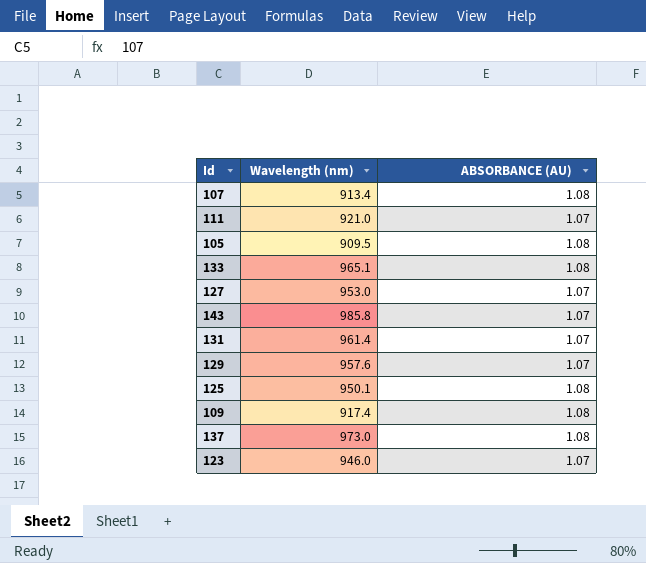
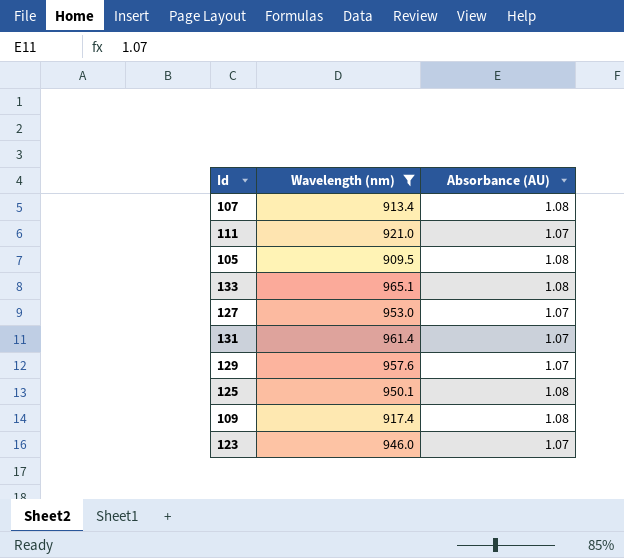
filter: none -> Wavelength (nm) <= 965.1
column name: ABSORBANCE (AU) -> Absorbance (AU)

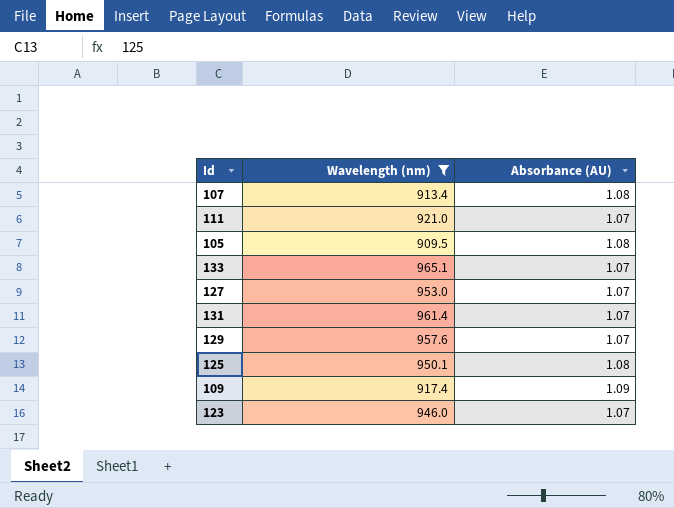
133 | Absorbance (AU): 1.08 -> 1.07
109 | Absorbance (AU): 1.08 -> 1.09

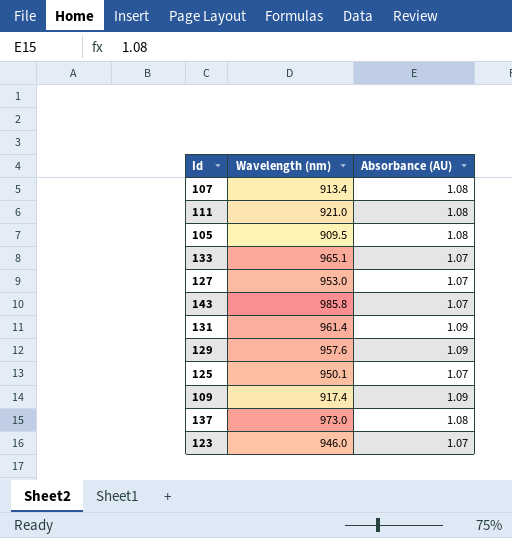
filter: Wavelength (nm) <= 965.1 -> none
111 | Absorbance (AU): 1.07 -> 1.08
131 | Absorbance (AU): 1.07 -> 1.09
129 | Absorbance (AU): 1.07 -> 1.09
125 | Absorbance (AU): 1.08 -> 1.07

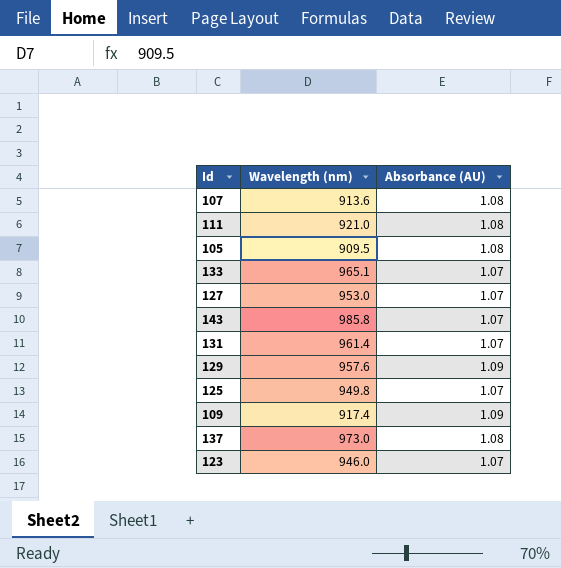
107 | Wavelength (nm): 913.4 -> 913.6
131 | Absorbance (AU): 1.09 -> 1.07
125 | Wavelength (nm): 950.1 -> 949.8

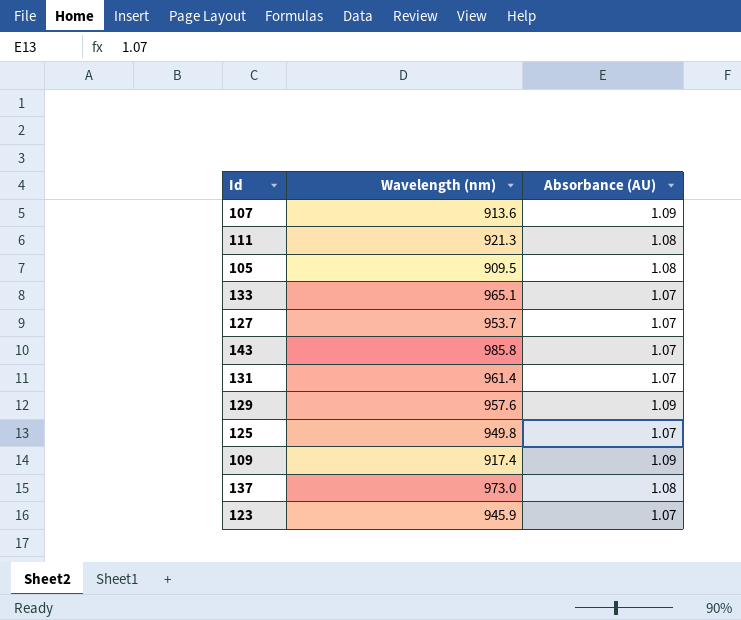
107 | Absorbance (AU): 1.08 -> 1.09
111 | Wavelength (nm): 921.0 -> 921.3
127 | Wavelength (nm): 953.0 -> 953.7
123 | Wavelength (nm): 946.0 -> 945.9

